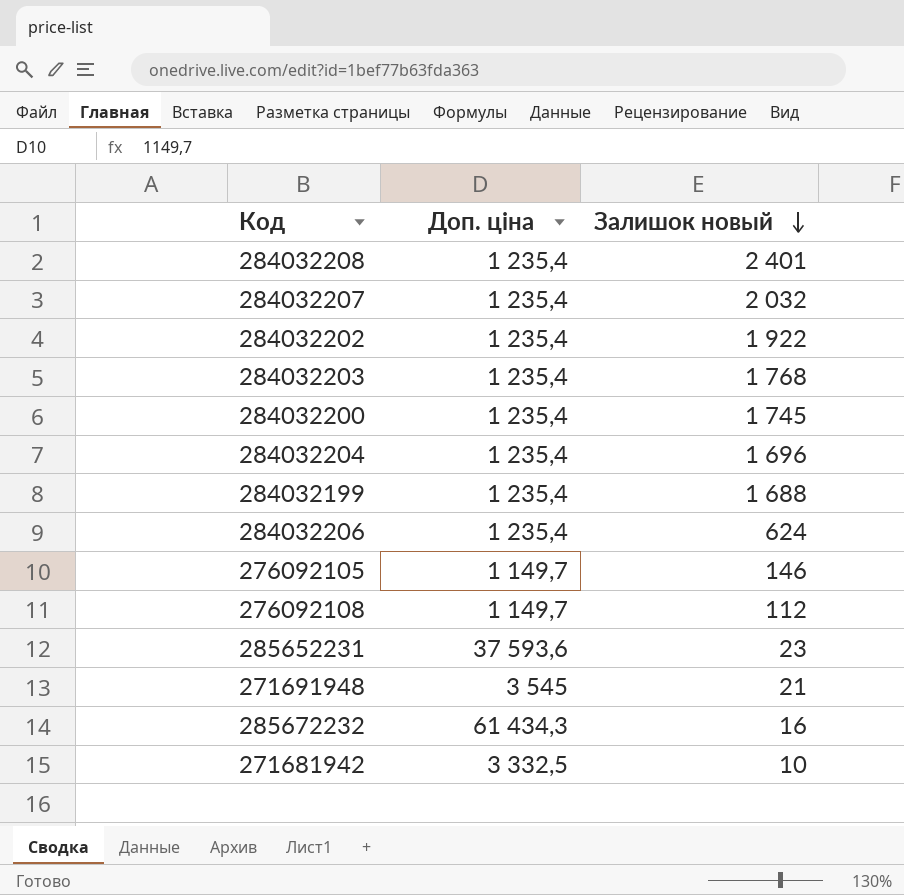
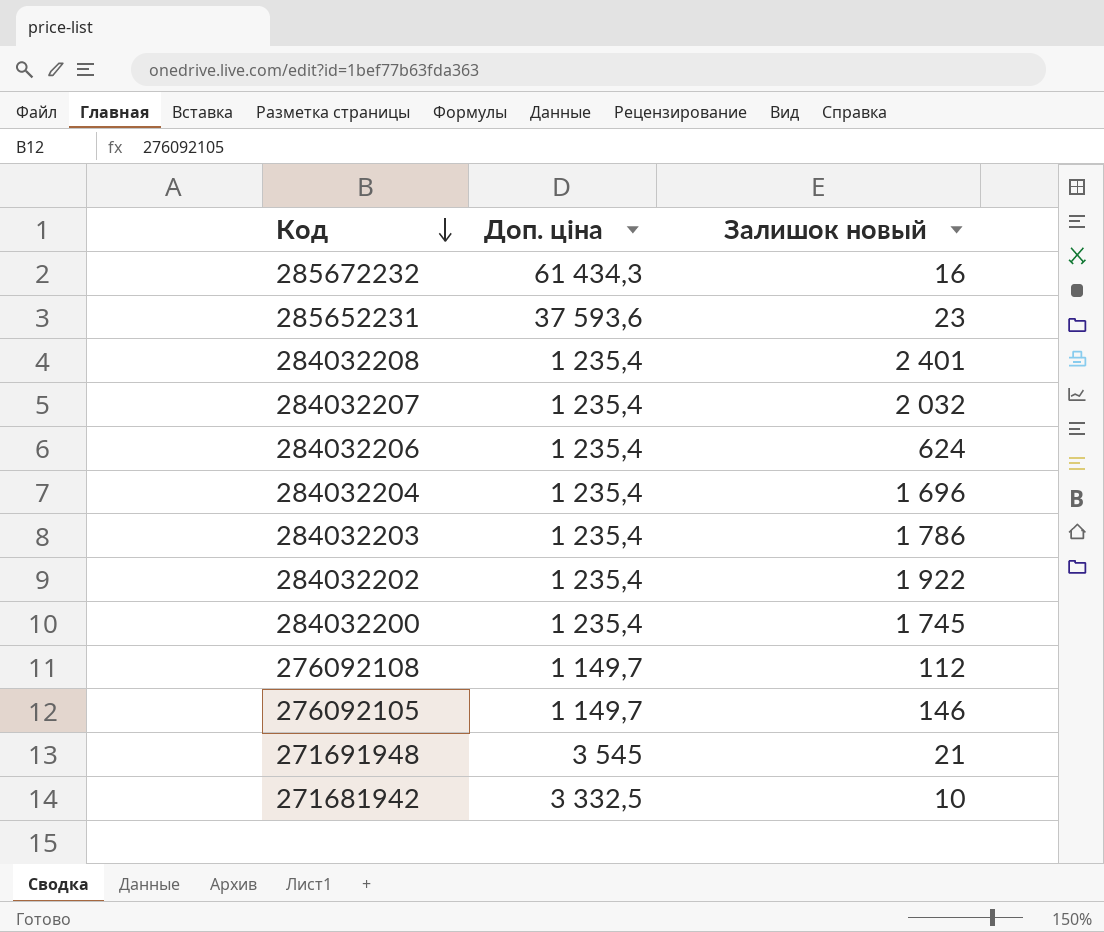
row order: Залишок новый descending -> Код descending
row 284032199: 1 235,4 | 1 688 -> none
284032203 | Залишок новый: 1 768 -> 1 786

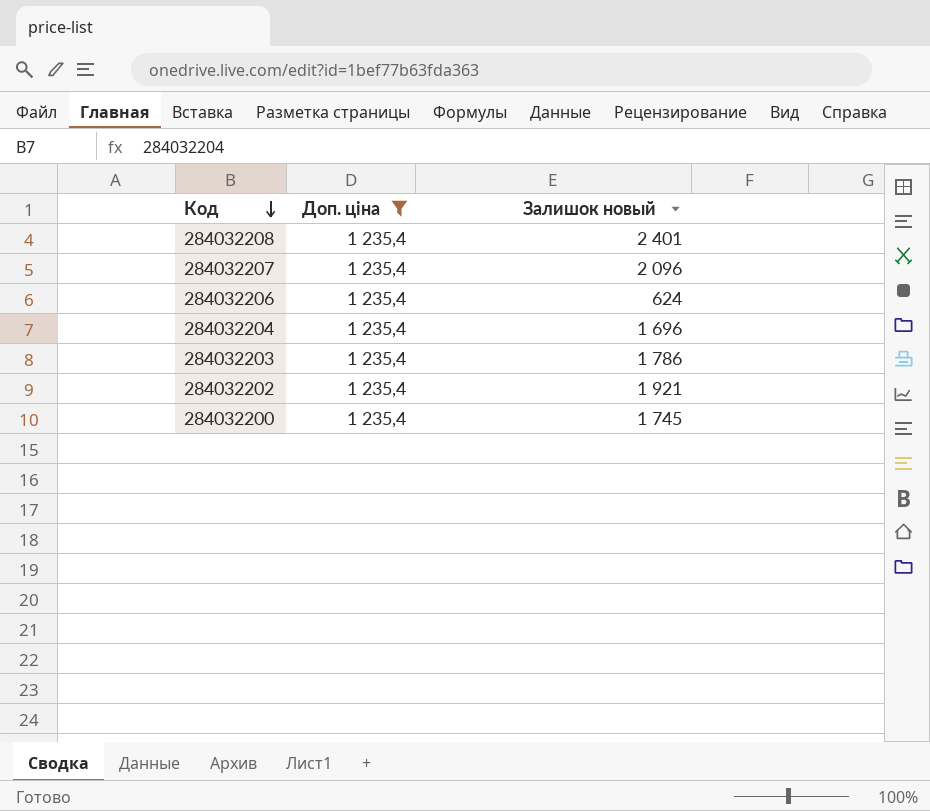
filter: none -> Доп. ціна = 1 235,4
284032207 | Залишок новый: 2 032 -> 2 096
284032202 | Залишок новый: 1 922 -> 1 921

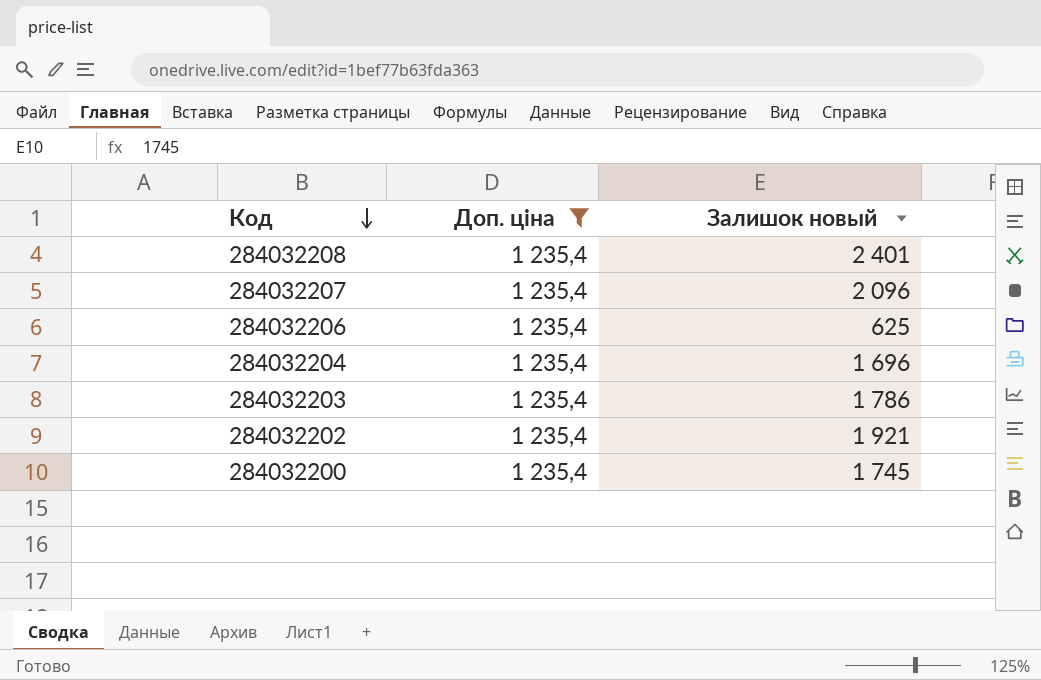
284032206 | Залишок новый: 624 -> 625

